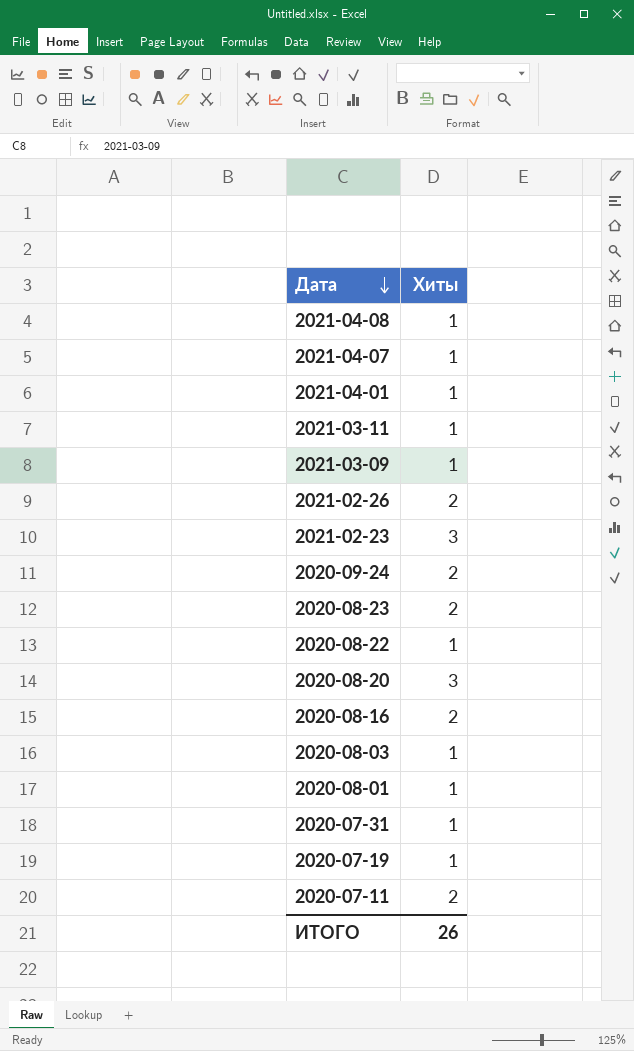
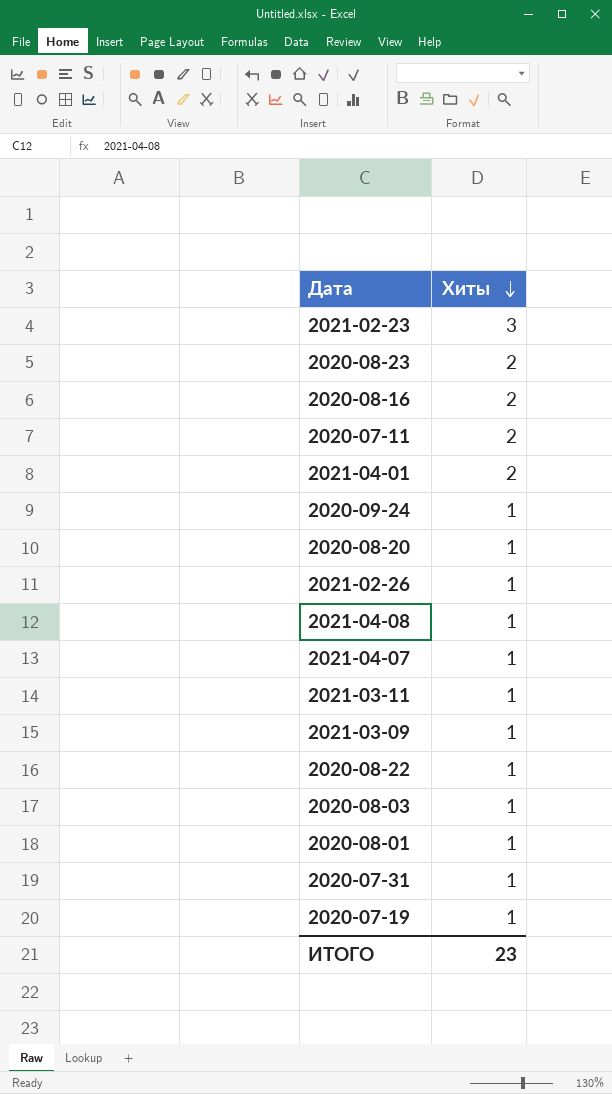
row order: Дата descending -> Хиты descending
2021-04-01 | Хиты: 1 -> 2
2020-09-24 | Хиты: 2 -> 1
2020-08-20 | Хиты: 3 -> 1
2021-02-26 | Хиты: 2 -> 1
ИТОГО | Хиты: 26 -> 23

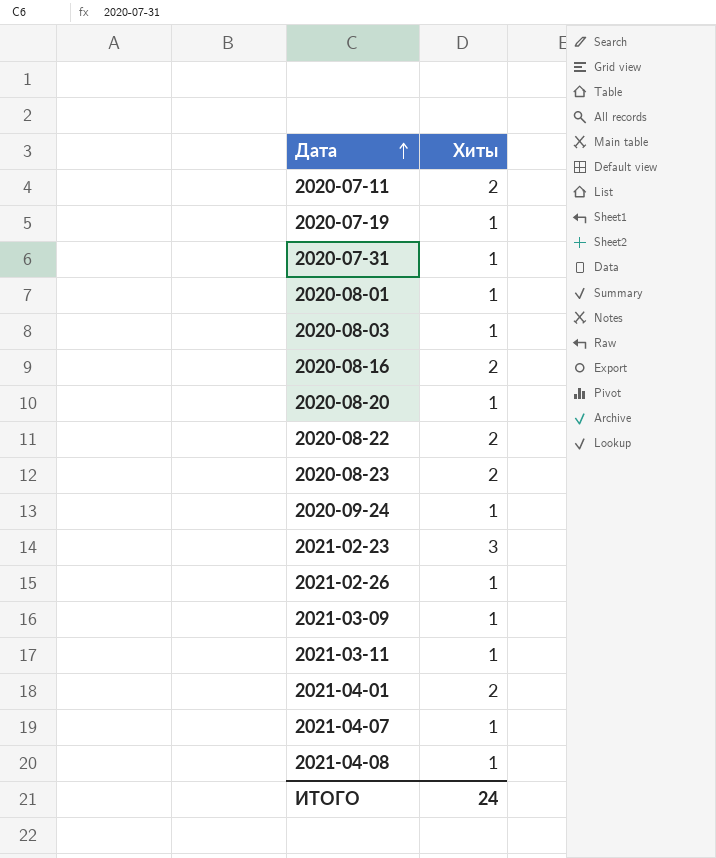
row order: Хиты descending -> Дата ascending
2020-08-22 | Хиты: 1 -> 2
ИТОГО | Хиты: 23 -> 24

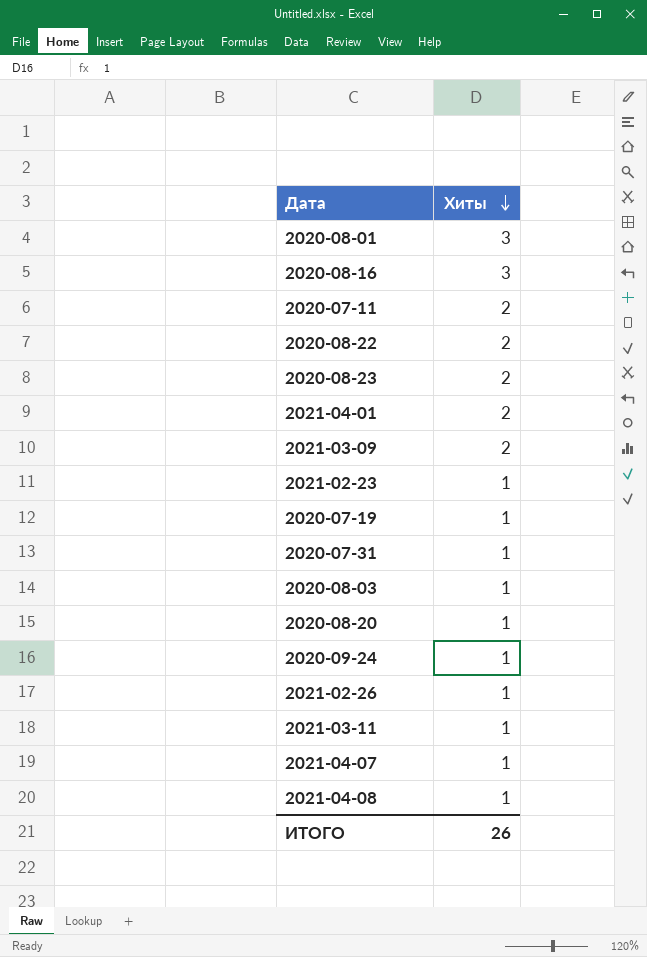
row order: Дата ascending -> Хиты descending
2020-08-01 | Хиты: 1 -> 3
2020-08-16 | Хиты: 2 -> 3
2021-03-09 | Хиты: 1 -> 2
2021-02-23 | Хиты: 3 -> 1
ИТОГО | Хиты: 24 -> 26

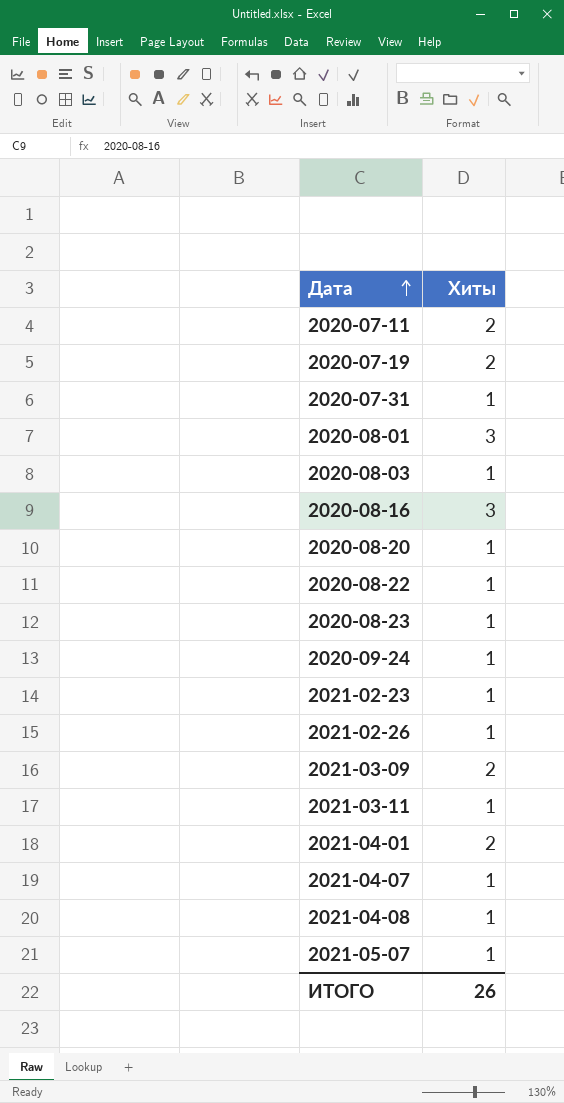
row order: Хиты descending -> Дата ascending
2020-07-19 | Хиты: 1 -> 2
2020-08-22 | Хиты: 2 -> 1
2020-08-23 | Хиты: 2 -> 1
row 2021-05-07: none -> 1

